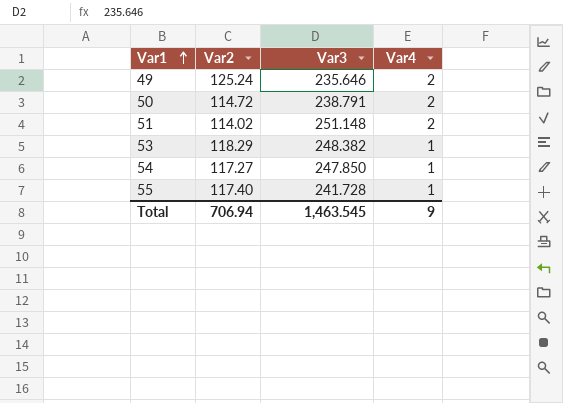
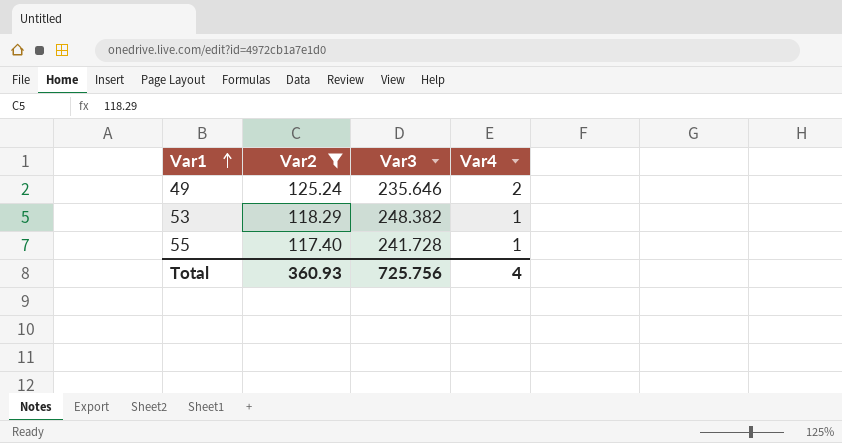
filter: none -> Var2 >= 117.40
Total | Var2: 706.94 -> 360.93
Total | Var3: 1,463.545 -> 725.756
Total | Var4: 9 -> 4

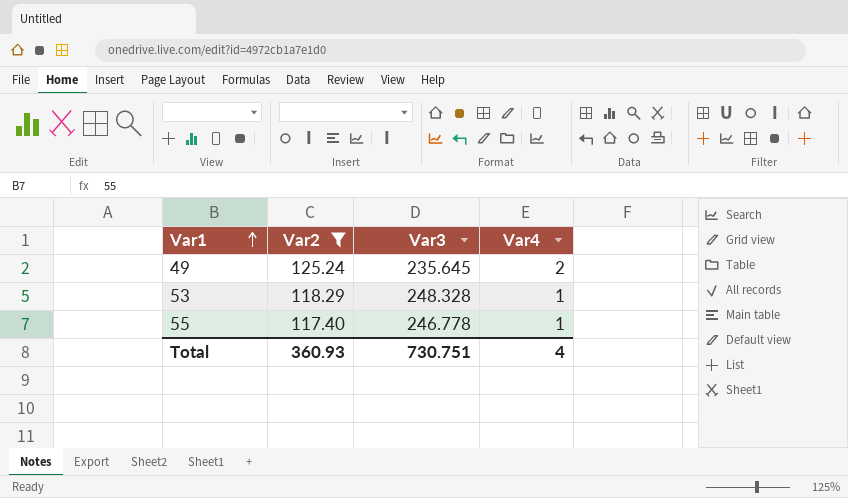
49 | Var3: 235.646 -> 235.645
53 | Var3: 248.382 -> 248.328
55 | Var3: 241.728 -> 246.778
Total | Var3: 725.756 -> 730.751

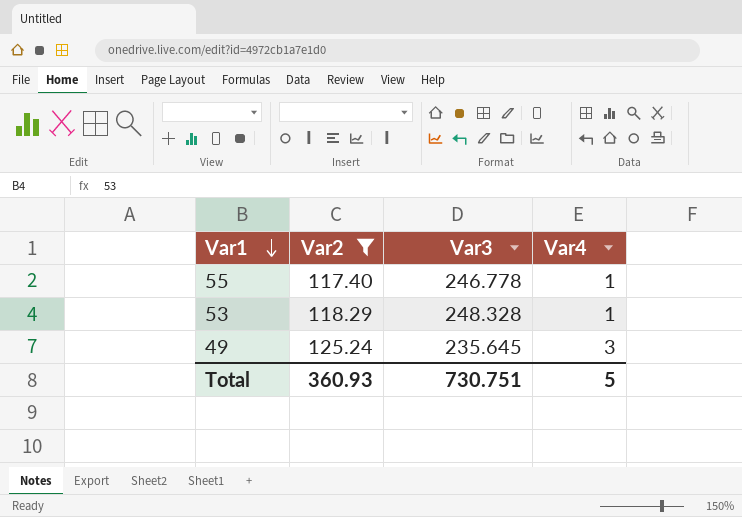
row order: Var1 ascending -> Var1 descending
49 | Var4: 2 -> 3
Total | Var4: 4 -> 5

